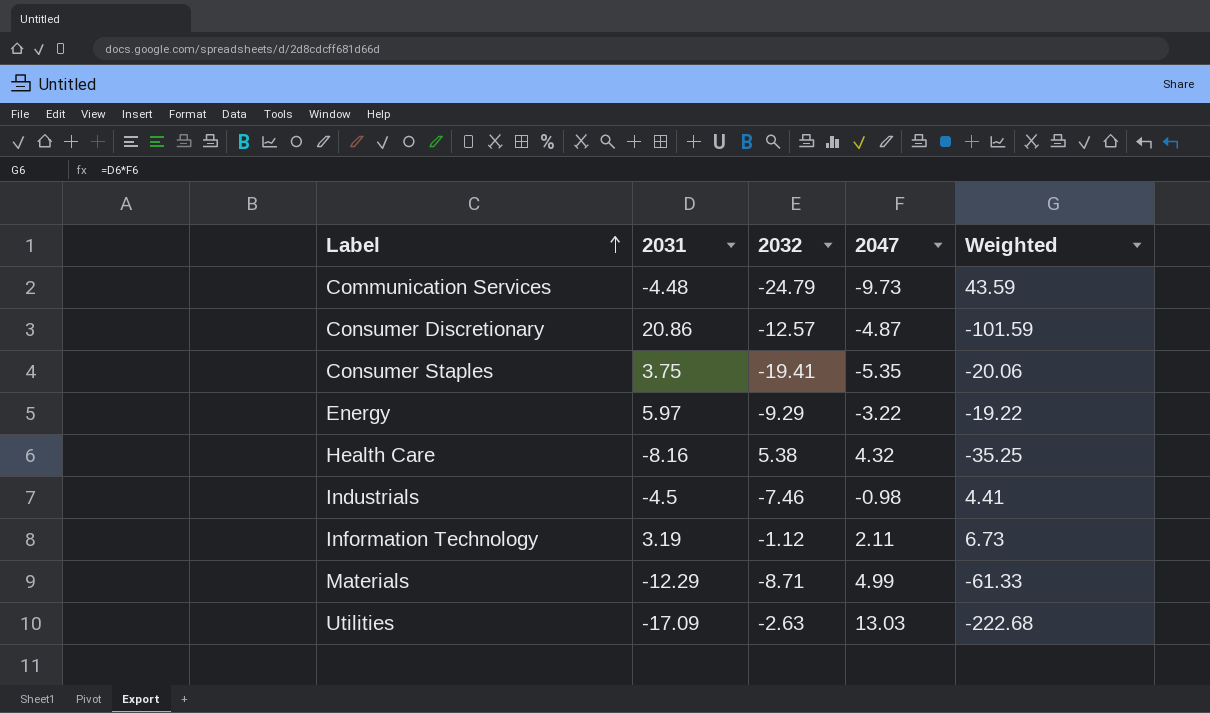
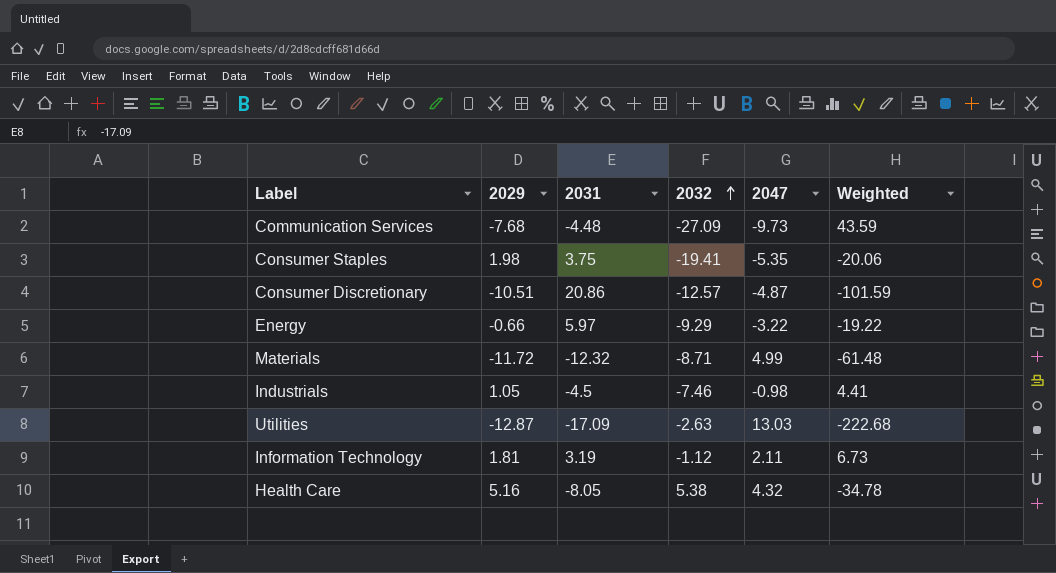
row order: Label ascending -> 2032 ascending
column 2029 | position: none -> 2
Communication Services | 2032: -24.79 -> -27.09
Materials | 2031: -12.29 -> -12.32
Materials | Weighted: -61.33 -> -61.48
Health Care | 2031: -8.16 -> -8.05
Health Care | Weighted: -35.25 -> -34.78

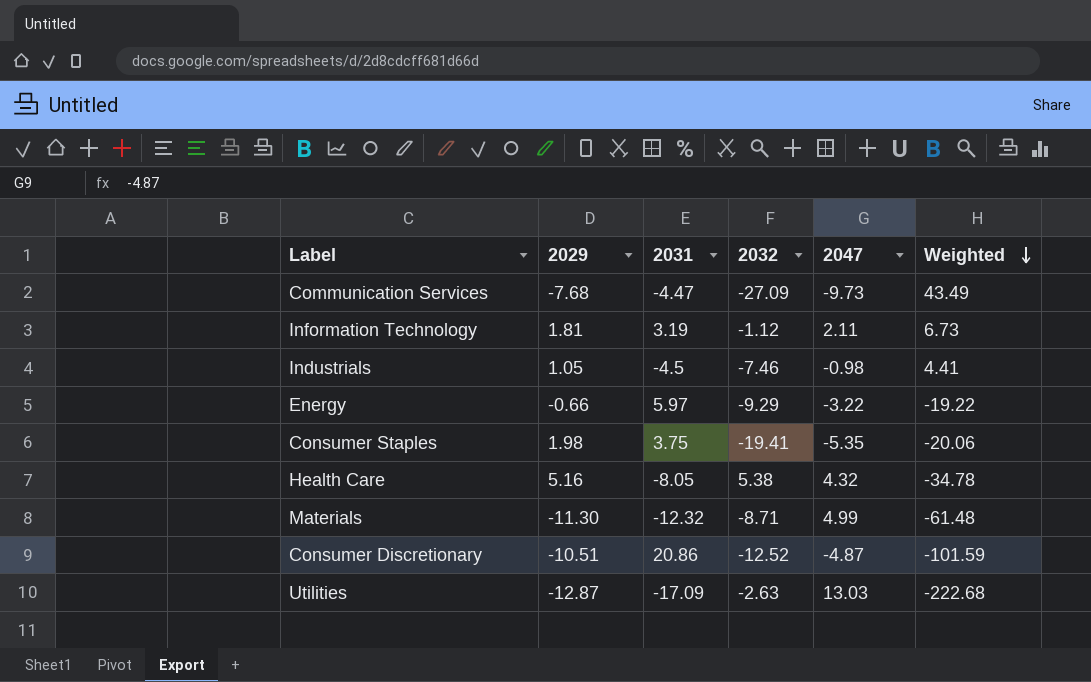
row order: 2032 ascending -> Weighted descending
Communication Services | 2031: -4.48 -> -4.47
Communication Services | Weighted: 43.59 -> 43.49
Materials | 2029: -11.72 -> -11.30
Consumer Discretionary | 2032: -12.57 -> -12.52

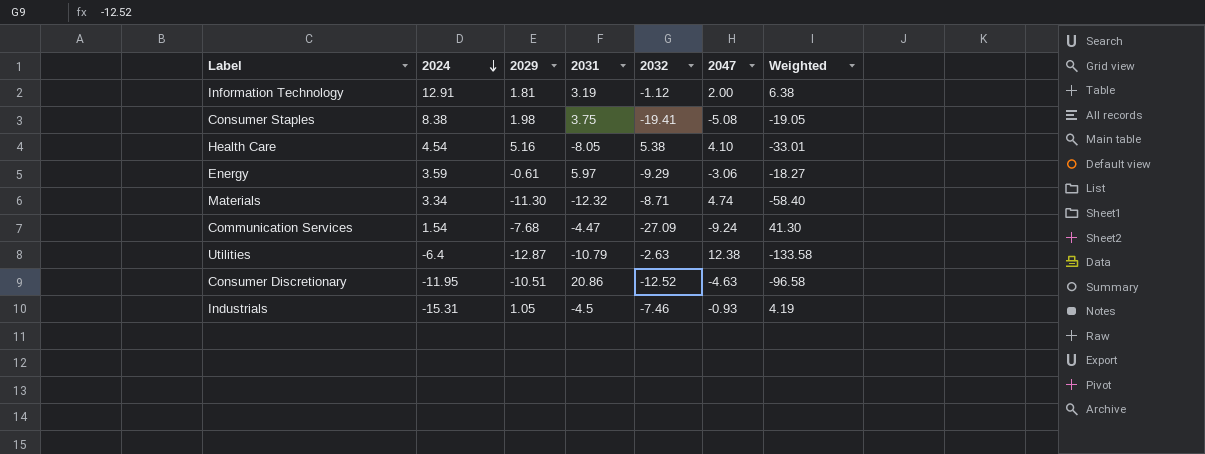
row order: Weighted descending -> 2024 descending
column 2024 | position: none -> 2
Information Technology | 2047: 2.11 -> 2.00
Information Technology | Weighted: 6.73 -> 6.38
Consumer Staples | 2047: -5.35 -> -5.08
Consumer Staples | Weighted: -20.06 -> -19.05
Health Care | 2047: 4.32 -> 4.10
Health Care | Weighted: -34.78 -> -33.01
Energy | 2029: -0.66 -> -0.61
Energy | 2047: -3.22 -> -3.06
Energy | Weighted: -19.22 -> -18.27
Materials | 2047: 4.99 -> 4.74
Materials | Weighted: -61.48 -> -58.40
Communication Services | 2047: -9.73 -> -9.24
Communication Services | Weighted: 43.49 -> 41.30
Utilities | 2031: -17.09 -> -10.79
Utilities | 2047: 13.03 -> 12.38
Utilities | Weighted: -222.68 -> -133.58
Consumer Discretionary | 2047: -4.87 -> -4.63
Consumer Discretionary | Weighted: -101.59 -> -96.58
Industrials | 2047: -0.98 -> -0.93
Industrials | Weighted: 4.41 -> 4.19

